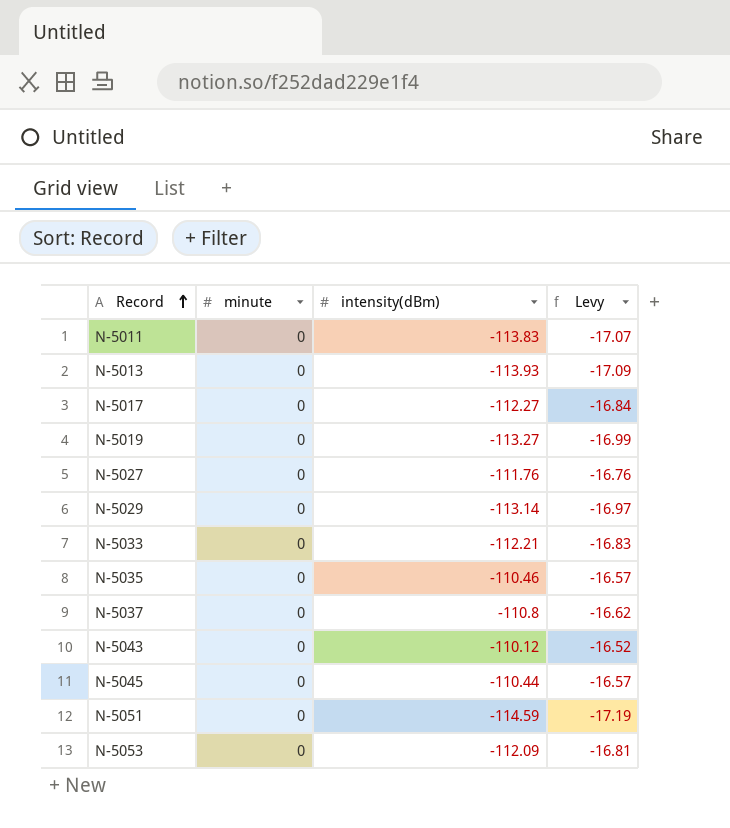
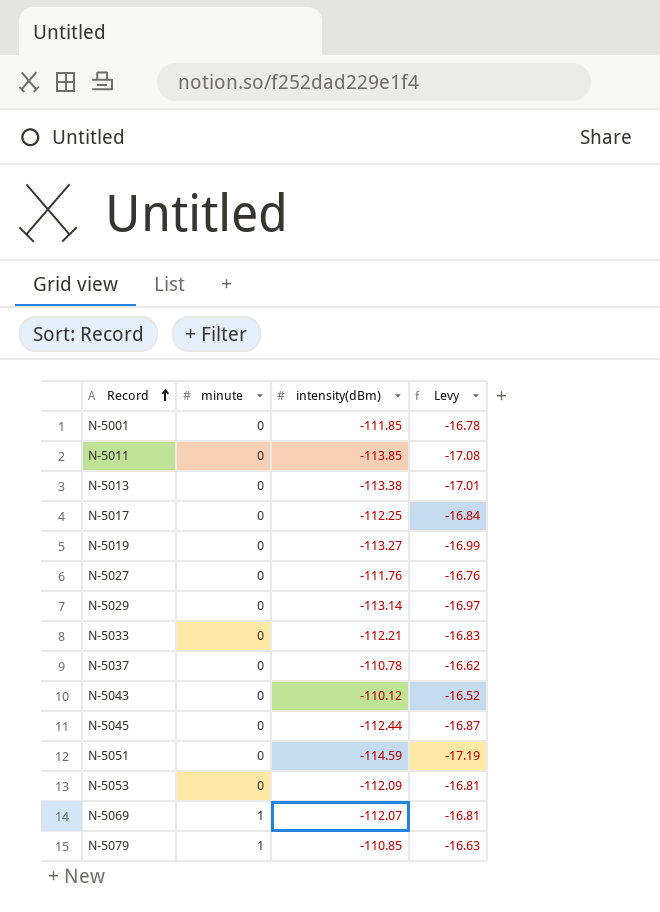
row N-5035: 0 | -110.46 | -16.57 -> none
row N-5001: none -> 0 | -111.85 | -16.78
N-5011 | intensity(dBm): -113.83 -> -113.85
N-5011 | Levy: -17.07 -> -17.08
N-5013 | intensity(dBm): -113.93 -> -113.38
N-5013 | Levy: -17.09 -> -17.01
N-5017 | intensity(dBm): -112.27 -> -112.25
N-5037 | intensity(dBm): -110.8 -> -110.78
N-5045 | intensity(dBm): -110.44 -> -112.44
N-5045 | Levy: -16.57 -> -16.87
row N-5069: none -> 1 | -112.07 | -16.81
row N-5079: none -> 1 | -110.85 | -16.63

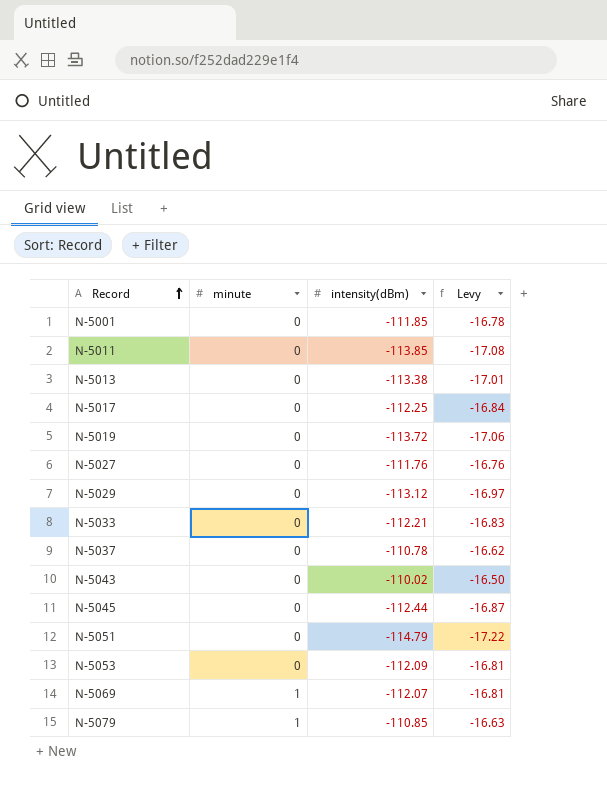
N-5019 | intensity(dBm): -113.27 -> -113.72
N-5019 | Levy: -16.99 -> -17.06
N-5029 | intensity(dBm): -113.14 -> -113.12
N-5043 | intensity(dBm): -110.12 -> -110.02
N-5043 | Levy: -16.52 -> -16.50
N-5051 | intensity(dBm): -114.59 -> -114.79
N-5051 | Levy: -17.19 -> -17.22

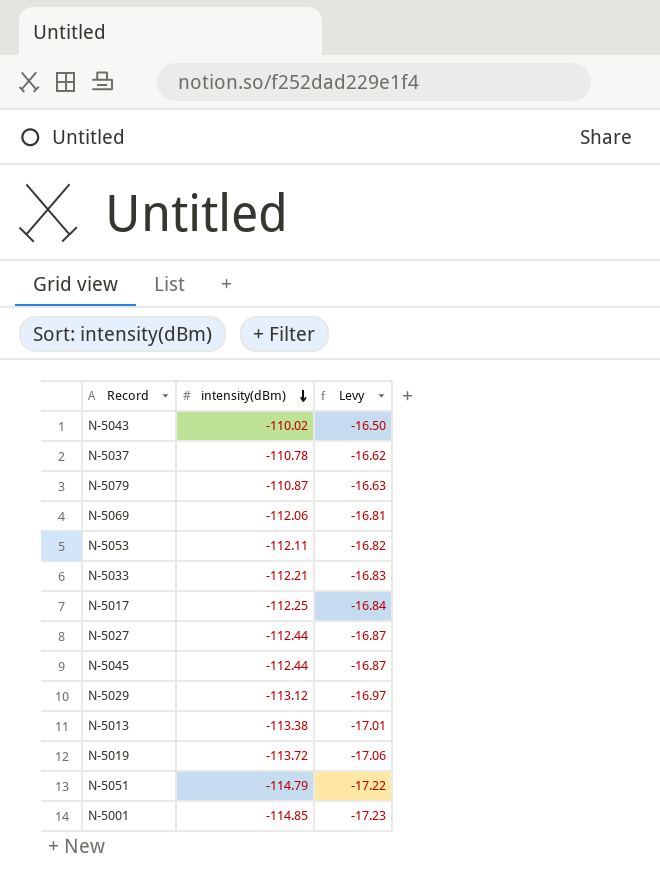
row order: Record ascending -> intensity(dBm) descending
column minute | position: 2 -> none
row N-5011: 0 | -113.85 | -17.08 -> none
N-5079 | intensity(dBm): -110.85 -> -110.87
N-5069 | intensity(dBm): -112.07 -> -112.06
N-5053 | intensity(dBm): -112.09 -> -112.11
N-5053 | Levy: -16.81 -> -16.82
N-5027 | intensity(dBm): -111.76 -> -112.44
N-5027 | Levy: -16.76 -> -16.87
N-5001 | intensity(dBm): -111.85 -> -114.85
N-5001 | Levy: -16.78 -> -17.23

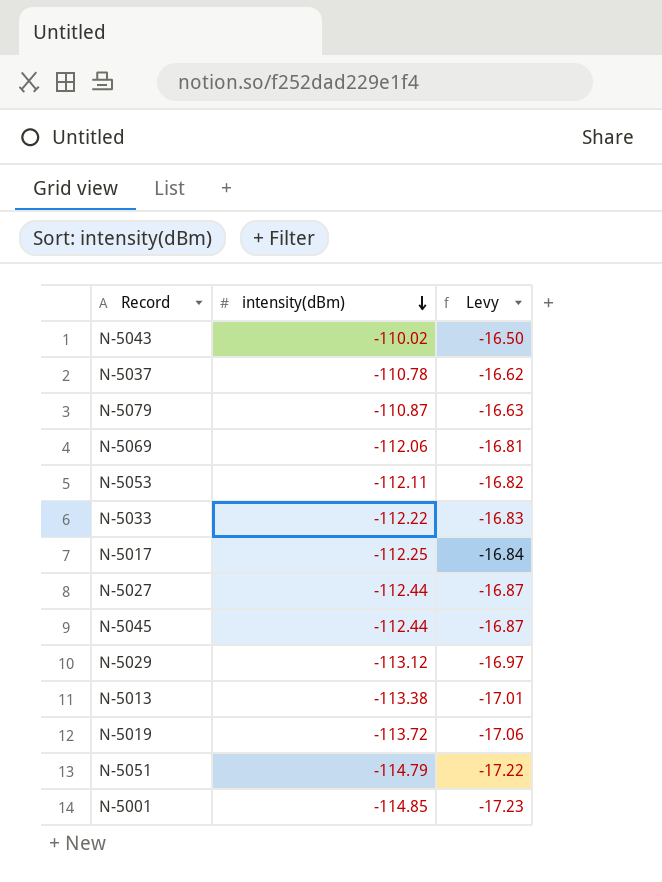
N-5033 | intensity(dBm): -112.21 -> -112.22

